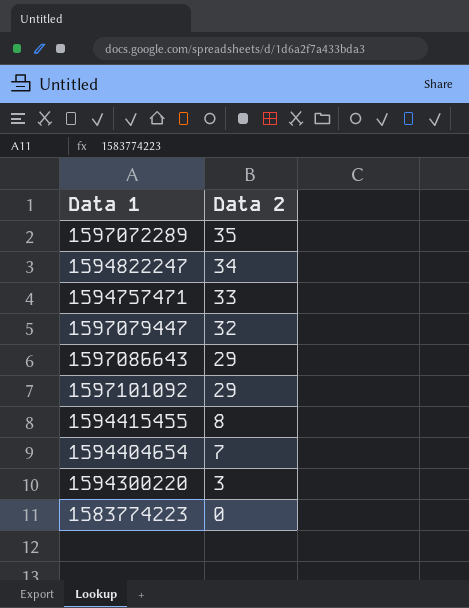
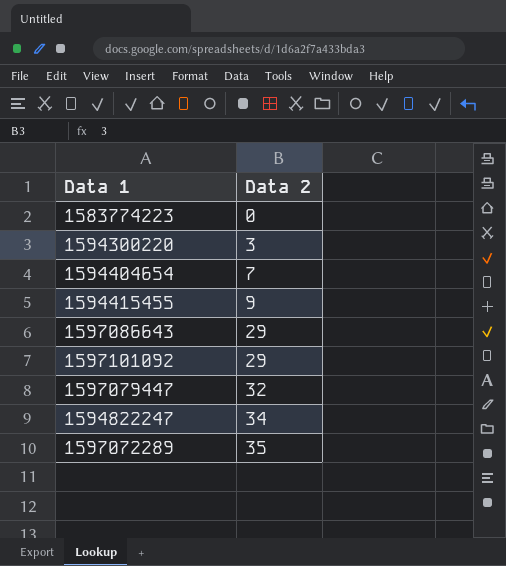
row order: Data 2 descending -> Data 2 ascending
row 1594757471: 33 -> none
1594415455 | Data 2: 8 -> 9

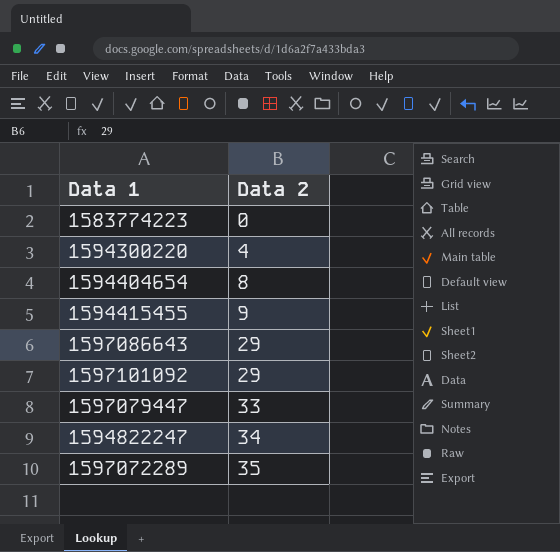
1594300220 | Data 2: 3 -> 4
1594404654 | Data 2: 7 -> 8
1597079447 | Data 2: 32 -> 33

